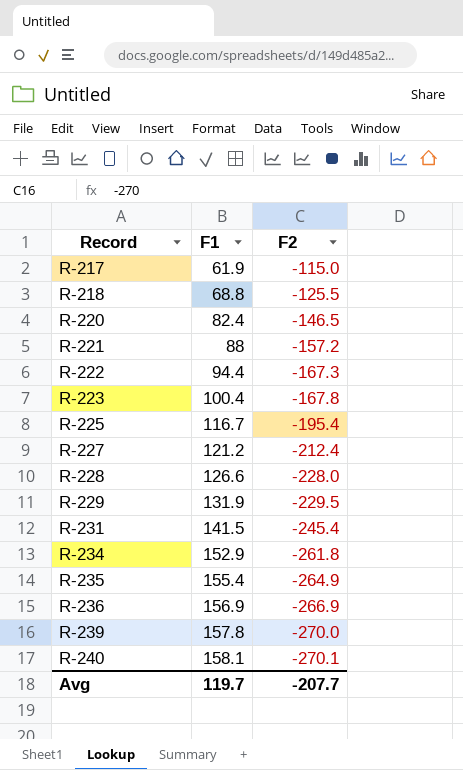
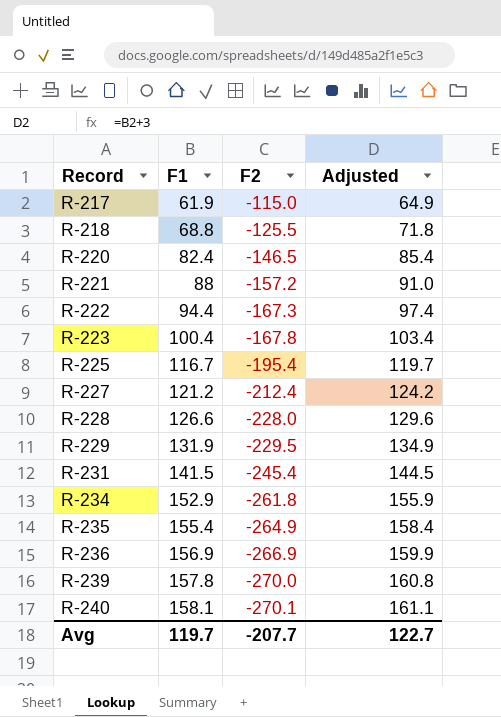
column Adjusted | formula: none -> [F1] + 3

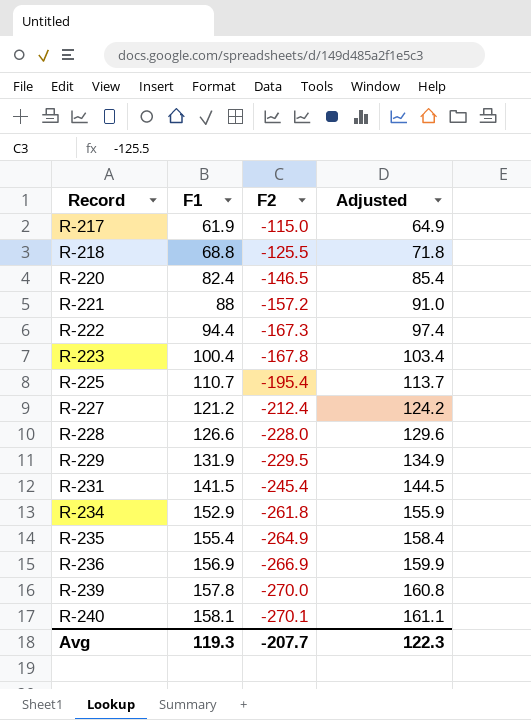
R-225 | F1: 116.7 -> 110.7
R-225 | Adjusted: 119.7 -> 113.7
Avg | F1: 119.7 -> 119.3
Avg | Adjusted: 122.7 -> 122.3

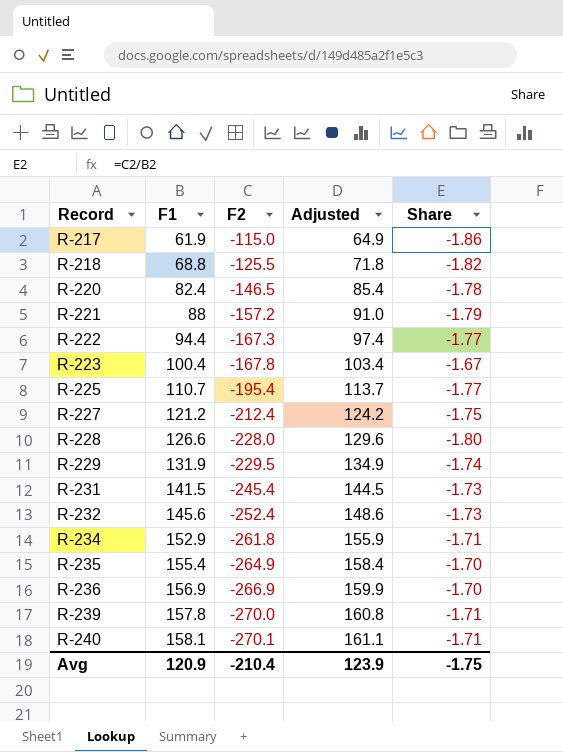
column Share | formula: none -> [F2] / [F1]
row R-232: none -> 145.6 | -252.4 | 148.6 | -1.73
Avg | F1: 119.3 -> 120.9
Avg | F2: -207.7 -> -210.4
Avg | Adjusted: 122.3 -> 123.9

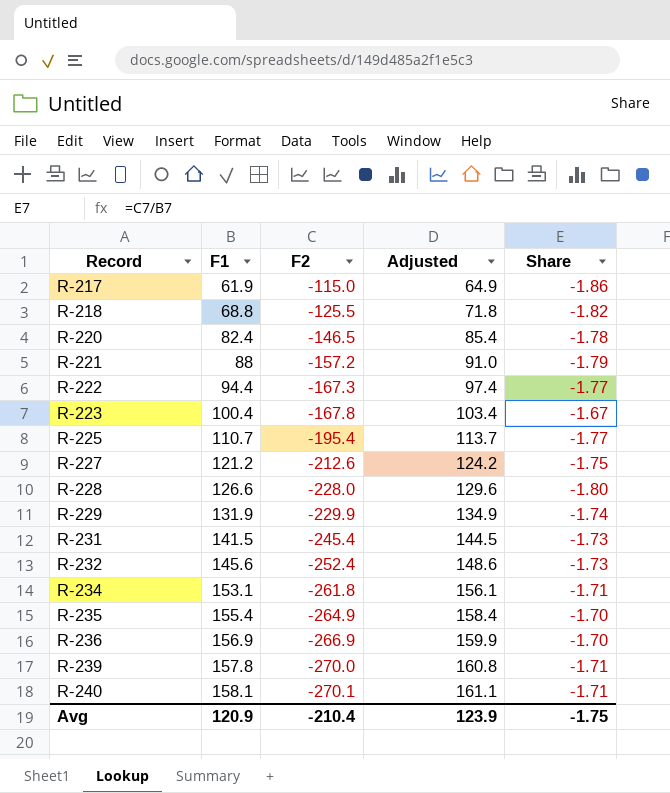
R-227 | F2: -212.4 -> -212.6
R-229 | F2: -229.5 -> -229.9
R-234 | F1: 152.9 -> 153.1
R-234 | Adjusted: 155.9 -> 156.1

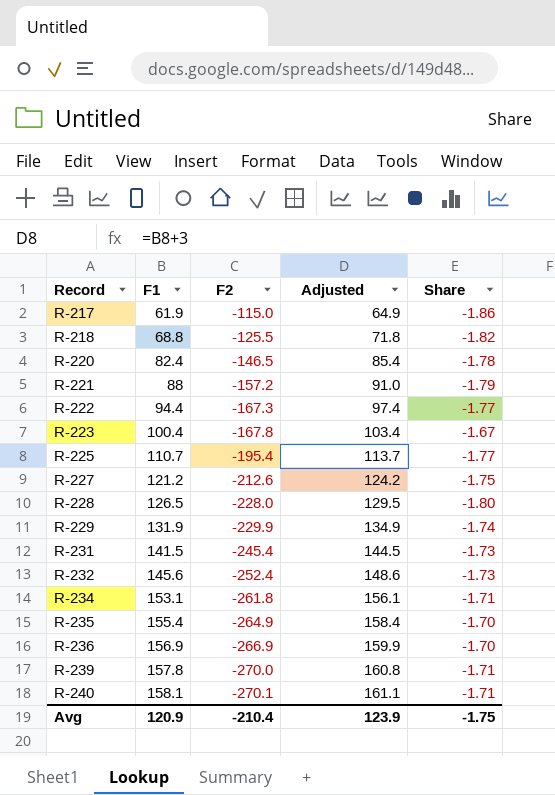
R-228 | F1: 126.6 -> 126.5
R-228 | Adjusted: 129.6 -> 129.5

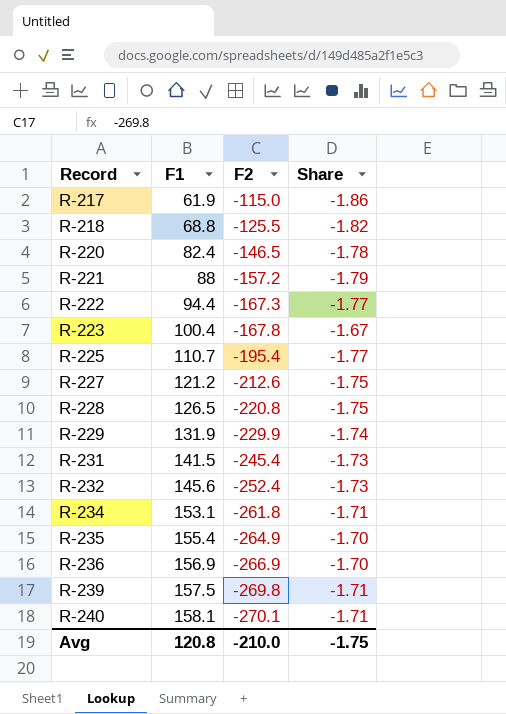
column Adjusted | formula: [F1] + 3 -> none
R-228 | F2: -228.0 -> -220.8
R-228 | Share: -1.80 -> -1.75
R-239 | F1: 157.8 -> 157.5
R-239 | F2: -270.0 -> -269.8
Avg | F1: 120.9 -> 120.8
Avg | F2: -210.4 -> -210.0

